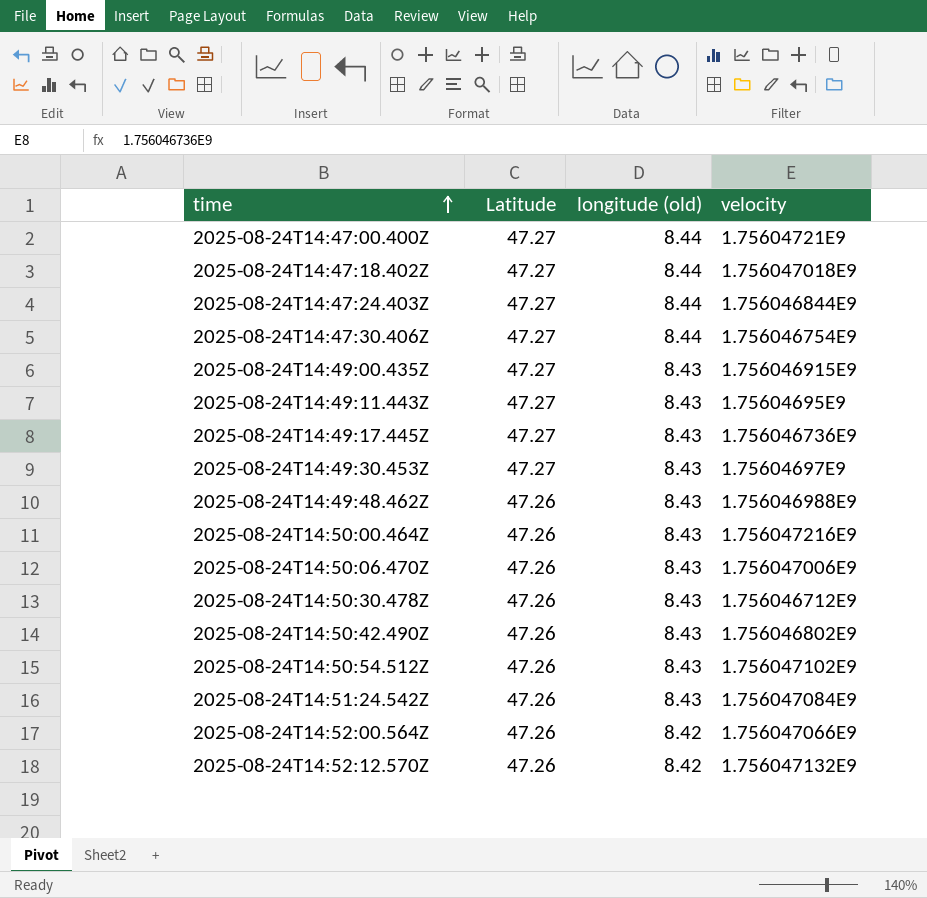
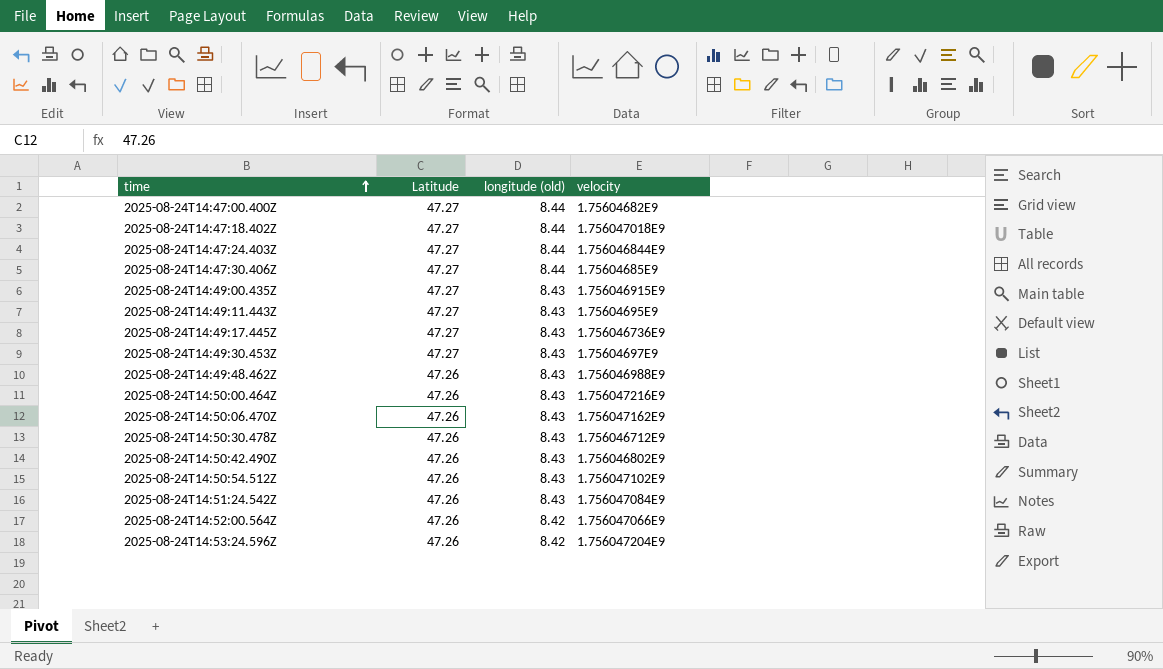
row 2025-08-24T14:52:12.570Z: 47.26 | 8.42 | 1.756047132E9 -> none
2025-08-24T14:47:00.400Z | velocity: 1.75604721E9 -> 1.75604682E9
2025-08-24T14:47:30.406Z | velocity: 1.756046754E9 -> 1.75604685E9
2025-08-24T14:50:06.470Z | velocity: 1.756047006E9 -> 1.756047162E9
row 2025-08-24T14:53:24.596Z: none -> 47.26 | 8.42 | 1.756047204E9

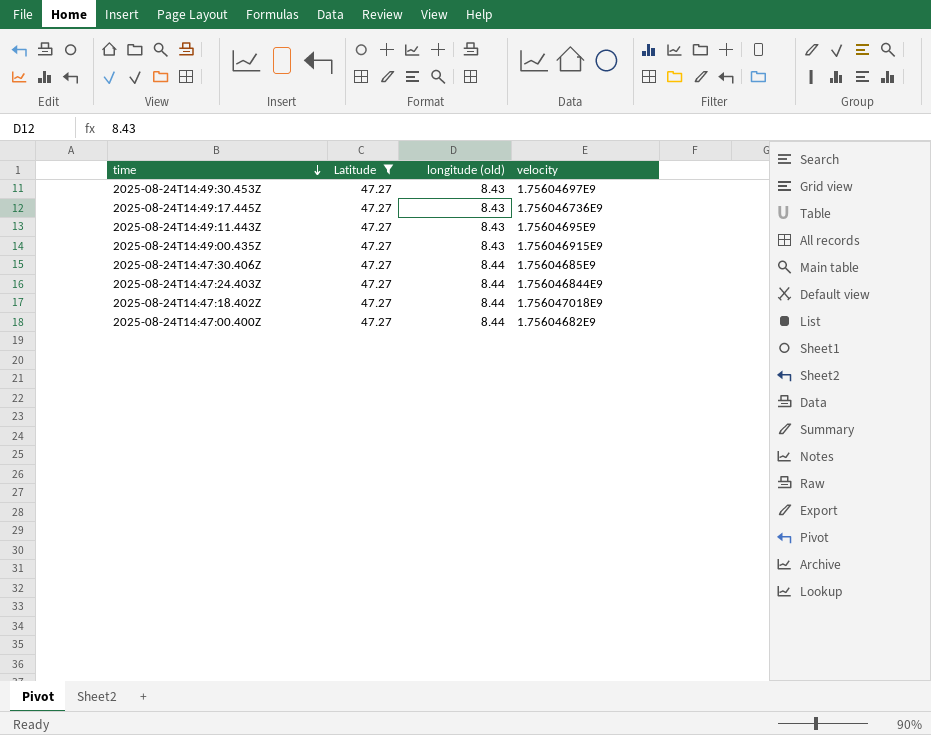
filter: none -> Latitude = 47.27
row order: time ascending -> time descending

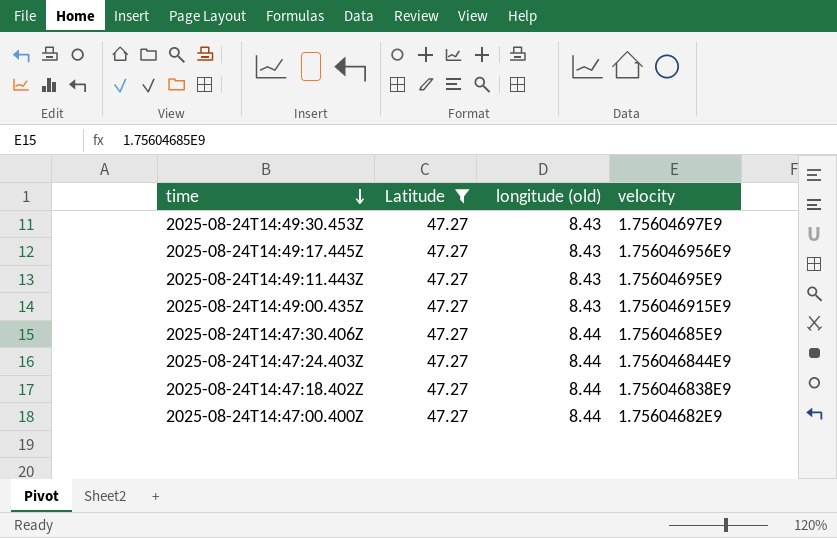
2025-08-24T14:49:17.445Z | velocity: 1.756046736E9 -> 1.756046956E9
2025-08-24T14:47:18.402Z | velocity: 1.756047018E9 -> 1.756046838E9

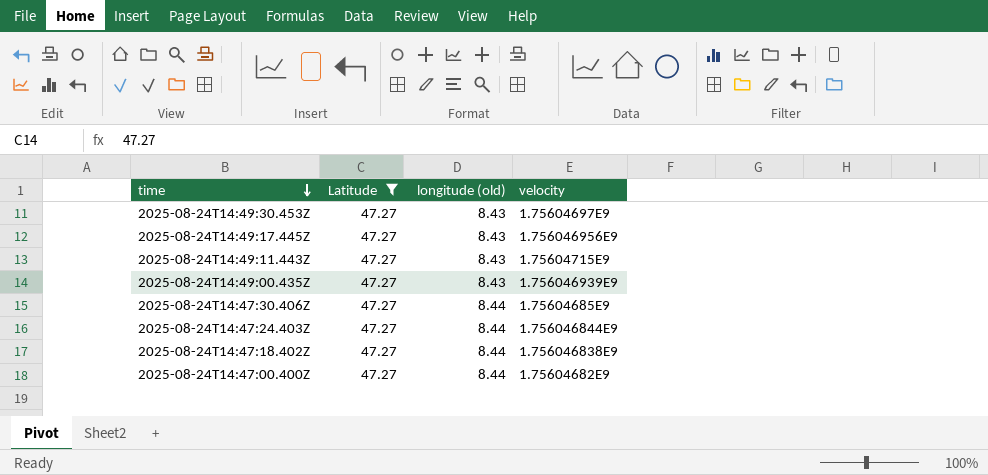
2025-08-24T14:49:11.443Z | velocity: 1.75604695E9 -> 1.75604715E9
2025-08-24T14:49:00.435Z | velocity: 1.756046915E9 -> 1.756046939E9

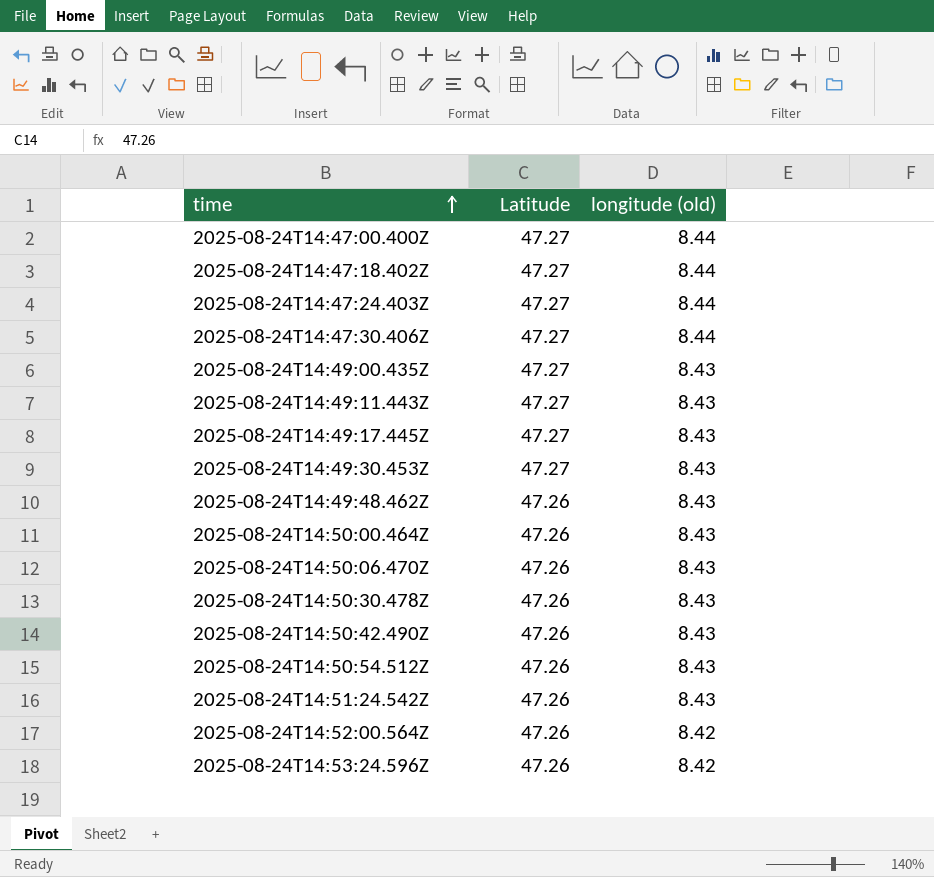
filter: Latitude = 47.27 -> none
row order: time descending -> time ascending
column velocity | position: 4 -> none

